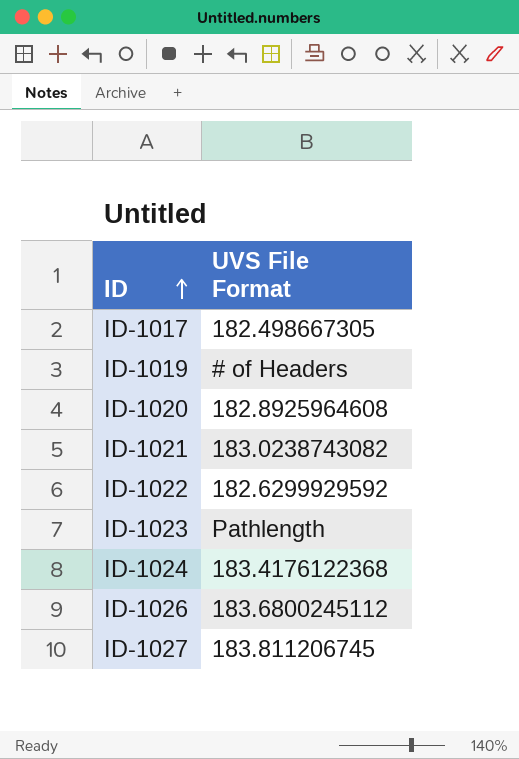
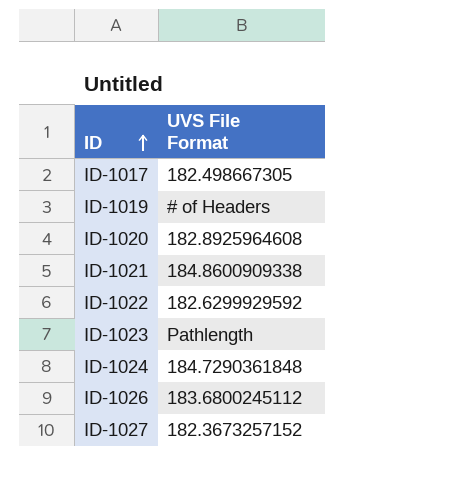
ID-1021 | UVS File Format: 183.0238743082 -> 184.8600909338
ID-1024 | UVS File Format: 183.4176122368 -> 184.7290361848
ID-1027 | UVS File Format: 183.811206745 -> 182.3673257152

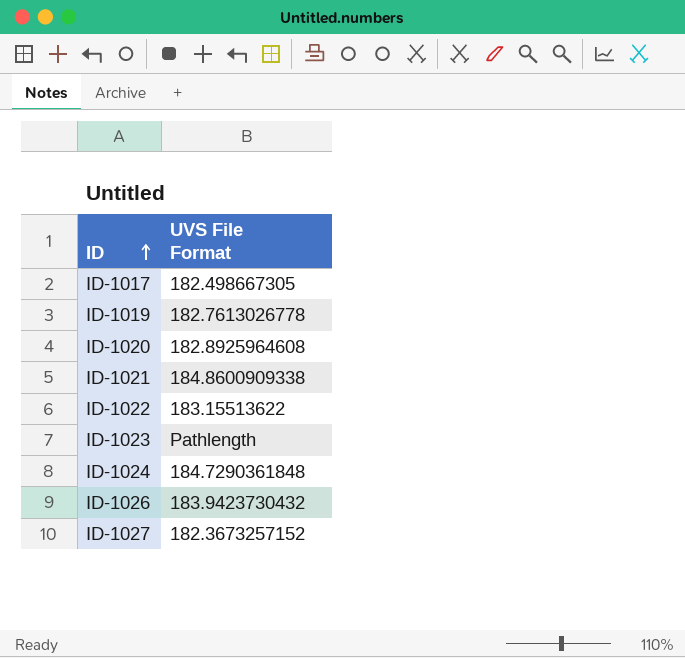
ID-1019 | UVS File Format: # of Headers -> 182.7613026778
ID-1022 | UVS File Format: 182.6299929592 -> 183.15513622
ID-1026 | UVS File Format: 183.6800245112 -> 183.9423730432

